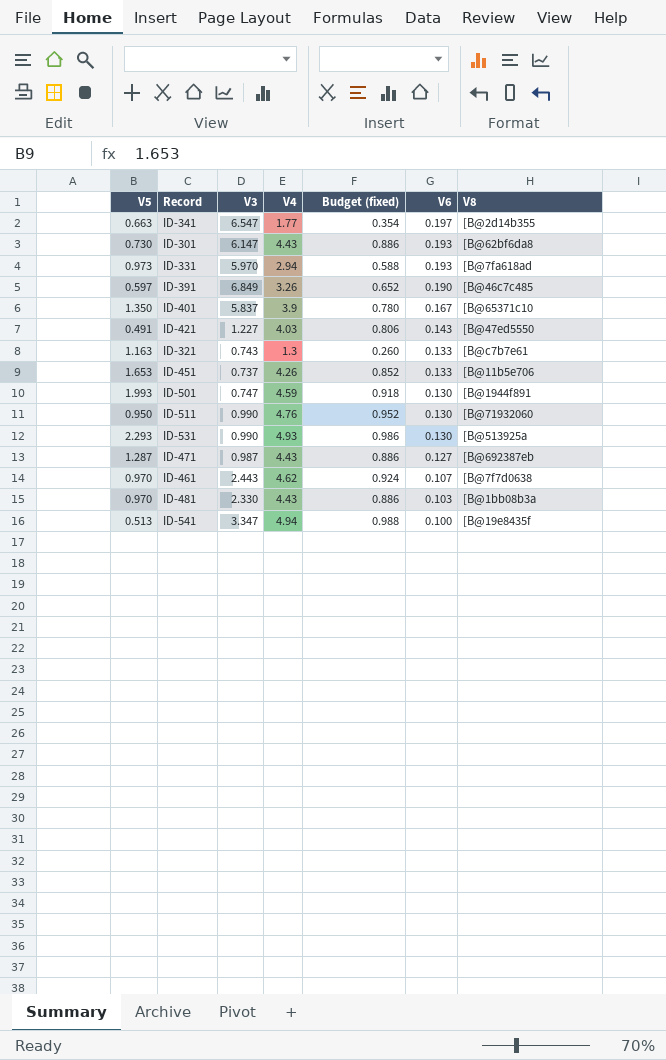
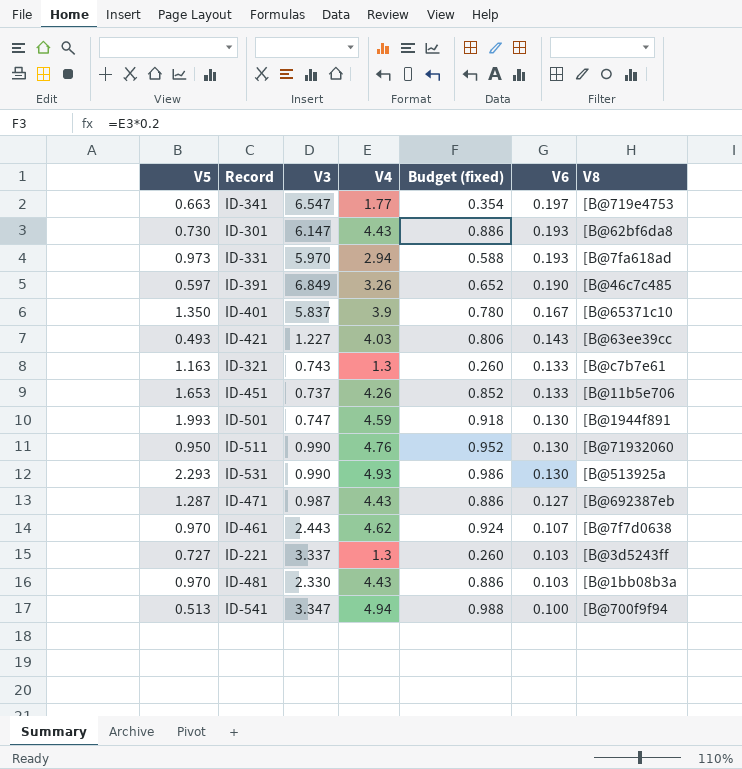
ID-341 | V8: [B@2d14b355 -> [B@719e4753
ID-421 | V5: 0.491 -> 0.493
ID-421 | V8: [B@47ed5550 -> [B@63ee39cc
row ID-221: none -> 0.727 | 3.337 | 1.3 | 0.260 | 0.103 | [B@3d5243ff
ID-541 | V8: [B@19e8435f -> [B@700f9f94

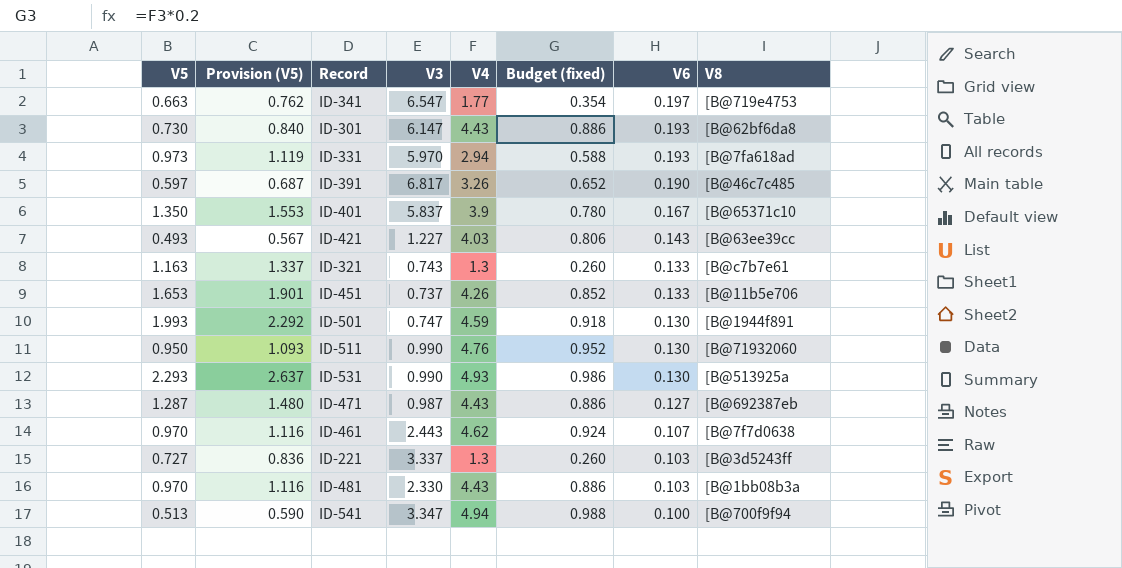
column Provision (V5) | formula: none -> [V5] * 1.15
ID-391 | V3: 6.849 -> 6.817

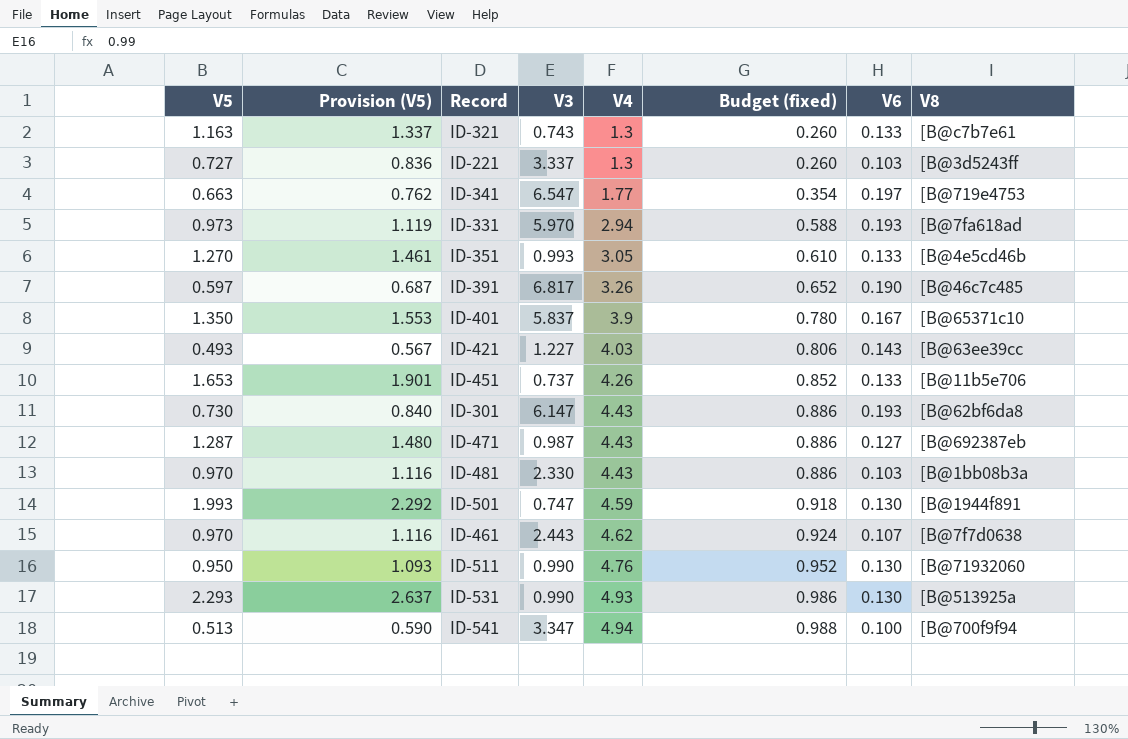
row order: V6 descending -> V4 ascending
row ID-351: none -> 1.270 | 1.461 | 0.993 | 3.05 | 0.610 | 0.133 | [B@4e5cd46b

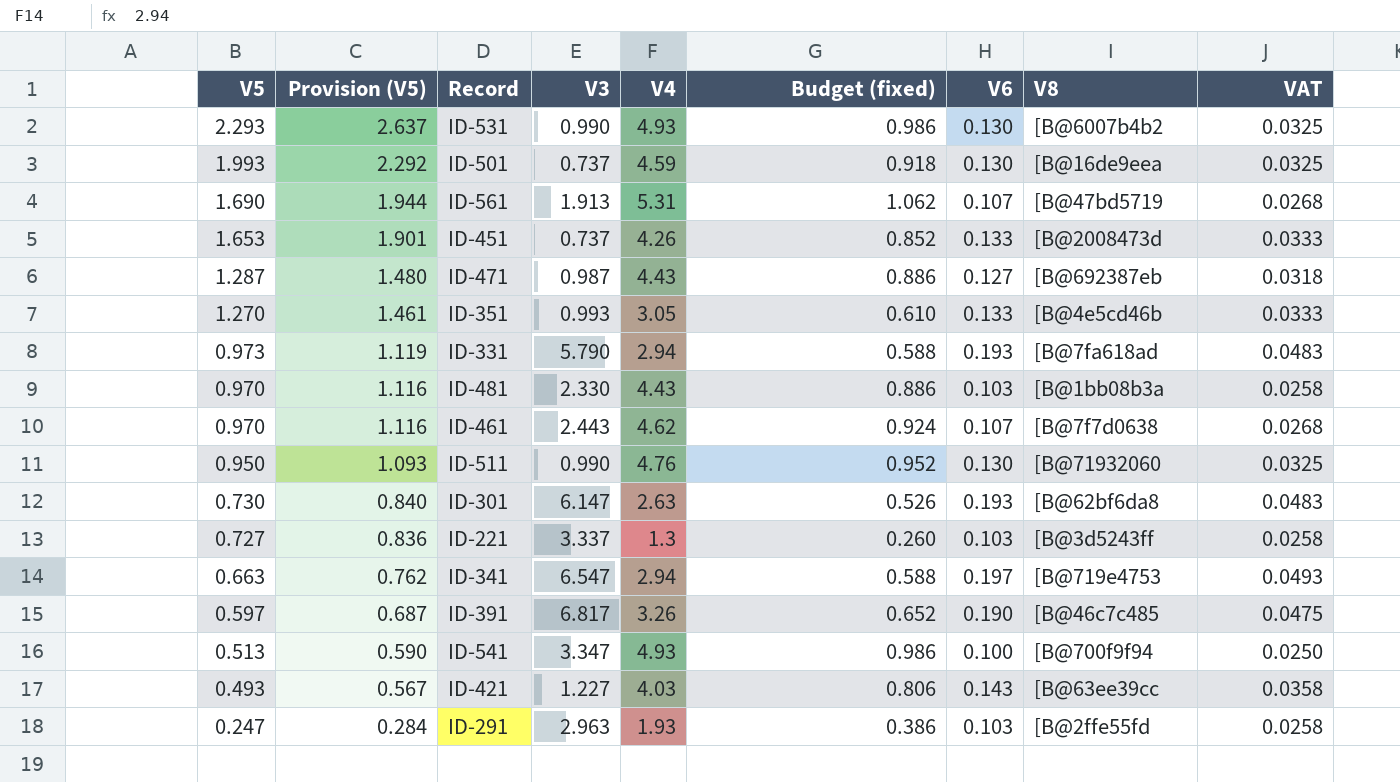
row order: V4 ascending -> V5 descending
column VAT | formula: none -> [V6] * 0.25
row ID-321: 1.163 | 1.337 | 0.743 | 1.3 | 0.260 | 0.133 | [B@c7b7e61 -> none
row ID-401: 1.350 | 1.553 | 5.837 | 3.9 | 0.780 | 0.167 | [B@65371c10 -> none
ID-531 | V8: [B@513925a -> [B@6007b4b2
ID-501 | V3: 0.747 -> 0.737
ID-501 | V8: [B@1944f891 -> [B@16de9eea
row ID-561: none -> 1.690 | 1.944 | 1.913 | 5.31 | 1.062 | 0.107 | [B@47bd5719 | 0.0268
ID-451 | V8: [B@11b5e706 -> [B@2008473d
ID-331 | V3: 5.970 -> 5.790
ID-301 | V4: 4.43 -> 2.63
ID-301 | Budget (fixed): 0.886 -> 0.526
ID-341 | V4: 1.77 -> 2.94
ID-341 | Budget (fixed): 0.354 -> 0.588
ID-541 | V4: 4.94 -> 4.93
ID-541 | Budget (fixed): 0.988 -> 0.986
row ID-291: none -> 0.247 | 0.284 | 2.963 | 1.93 | 0.386 | 0.103 | [B@2ffe55fd | 0.0258

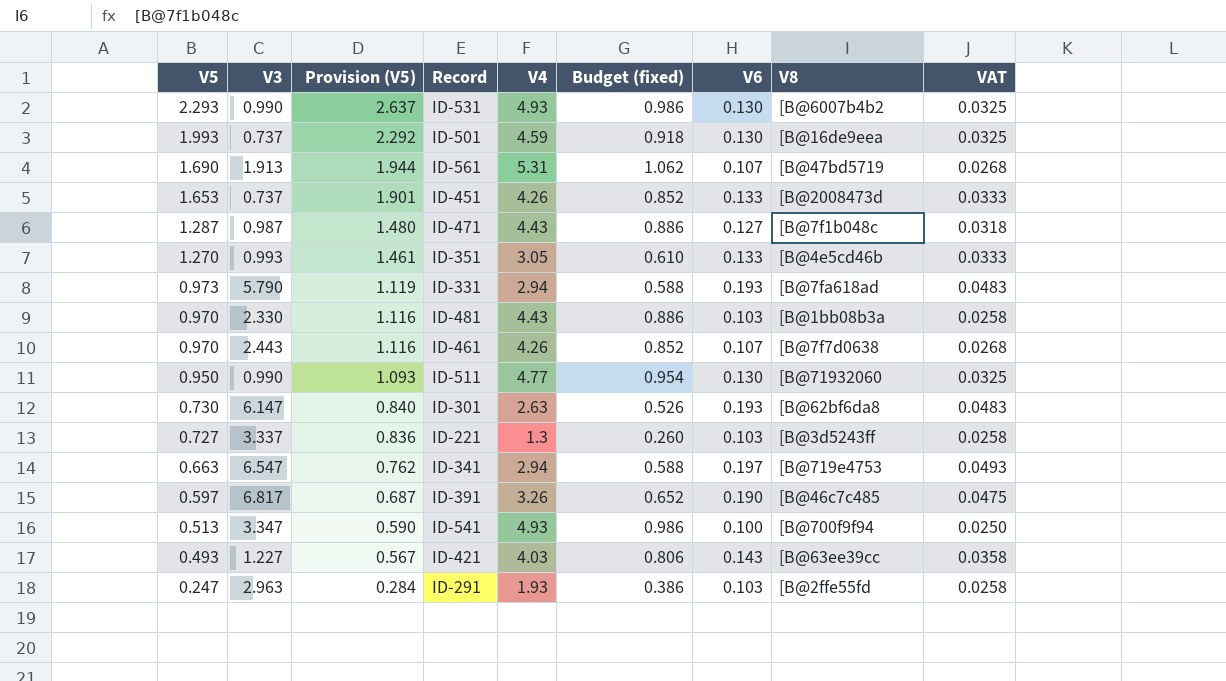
column V3 | position: 4 -> 2
ID-471 | V8: [B@692387eb -> [B@7f1b048c
ID-461 | V4: 4.62 -> 4.26
ID-461 | Budget (fixed): 0.924 -> 0.852
ID-511 | V4: 4.76 -> 4.77
ID-511 | Budget (fixed): 0.952 -> 0.954

